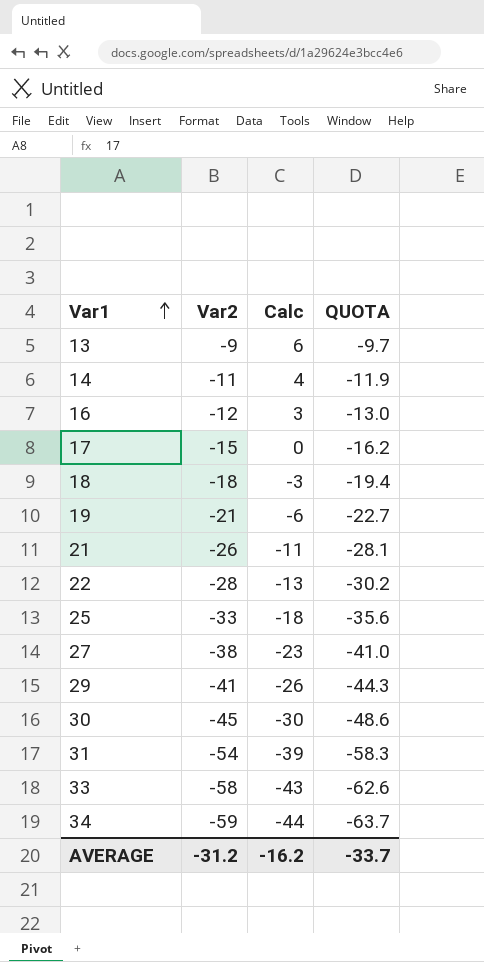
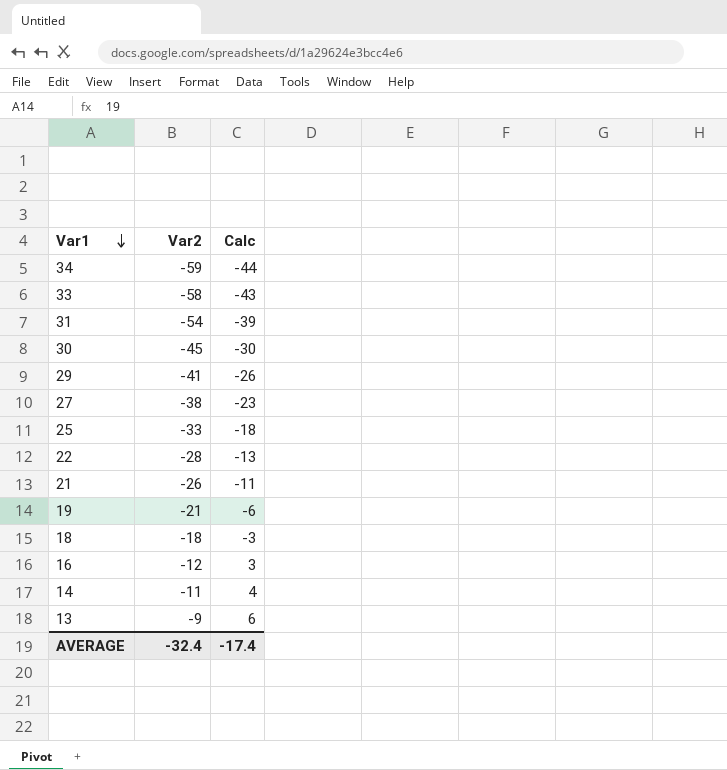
row order: Var1 ascending -> Var1 descending
column QUOTA | formula: [Var2] * 1.08 -> none
row 17: -15 | 0 | -16.2 -> none
AVERAGE | Var2: -31.2 -> -32.4
AVERAGE | Calc: -16.2 -> -17.4

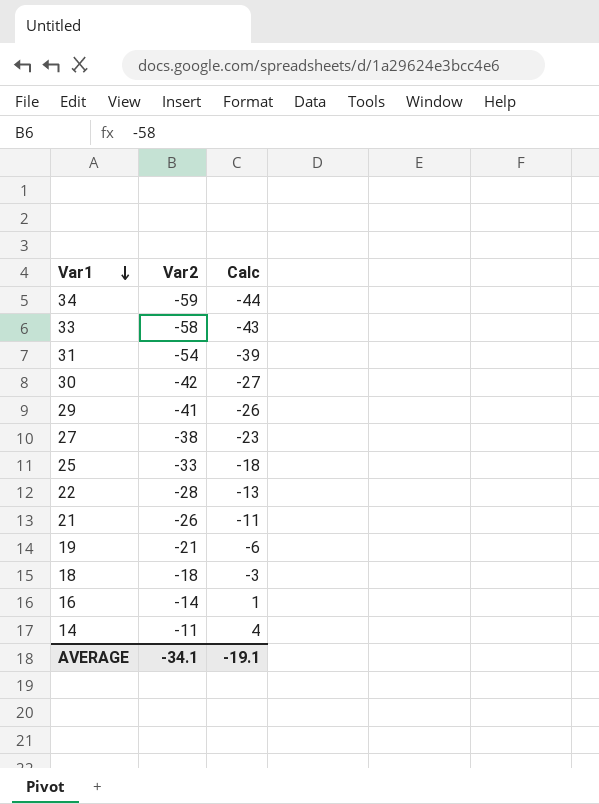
row 13: -9 | 6 -> none
30 | Var2: -45 -> -42
30 | Calc: -30 -> -27
16 | Var2: -12 -> -14
16 | Calc: 3 -> 1
AVERAGE | Var2: -32.4 -> -34.1
AVERAGE | Calc: -17.4 -> -19.1

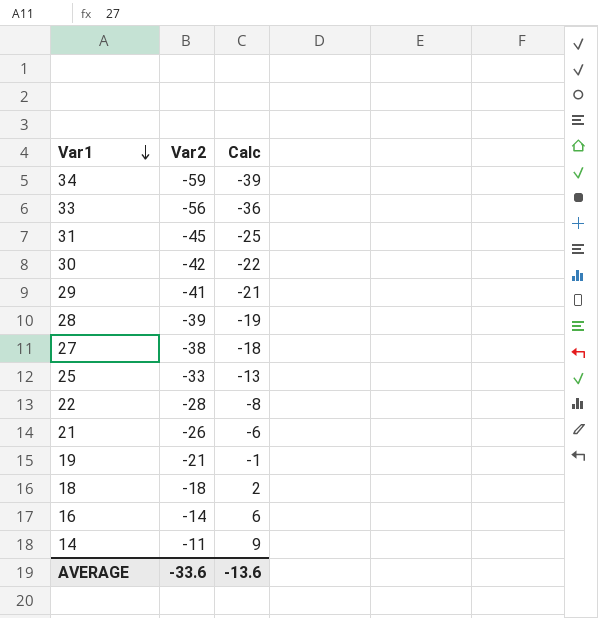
column Calc | formula: [Var2] + 15 -> [Var2] + 20
33 | Var2: -58 -> -56
31 | Var2: -54 -> -45
row 28: none -> -39 | -19
AVERAGE | Var2: -34.1 -> -33.6
AVERAGE | Calc: -19.1 -> -13.6

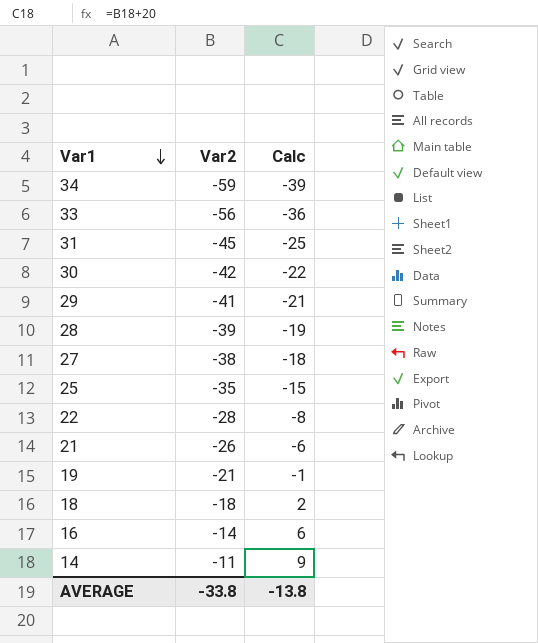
25 | Var2: -33 -> -35
25 | Calc: -13 -> -15
AVERAGE | Var2: -33.6 -> -33.8
AVERAGE | Calc: -13.6 -> -13.8

